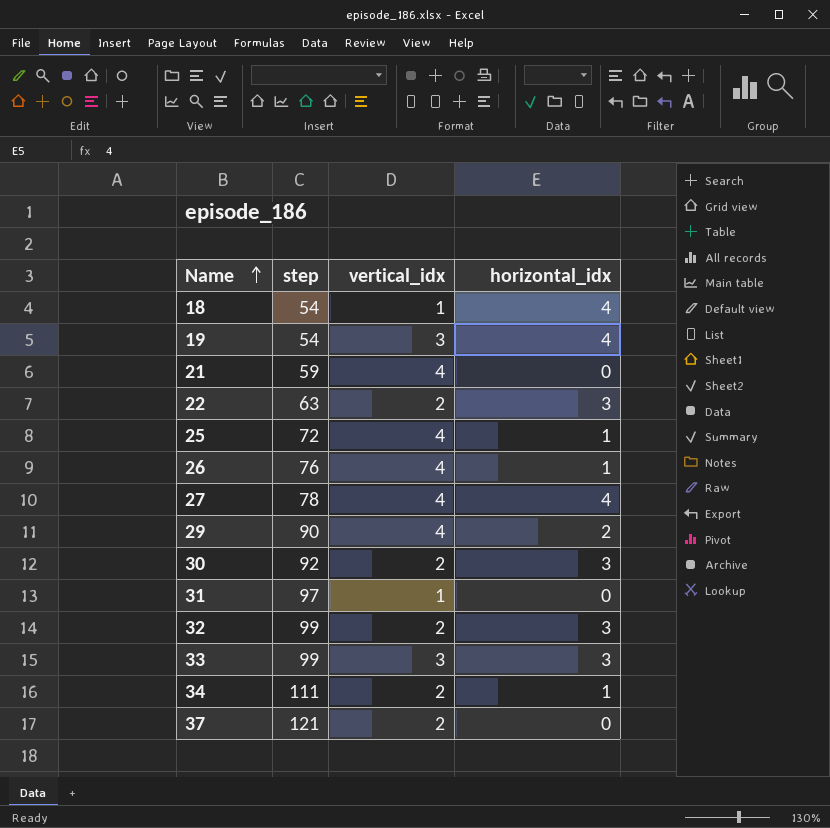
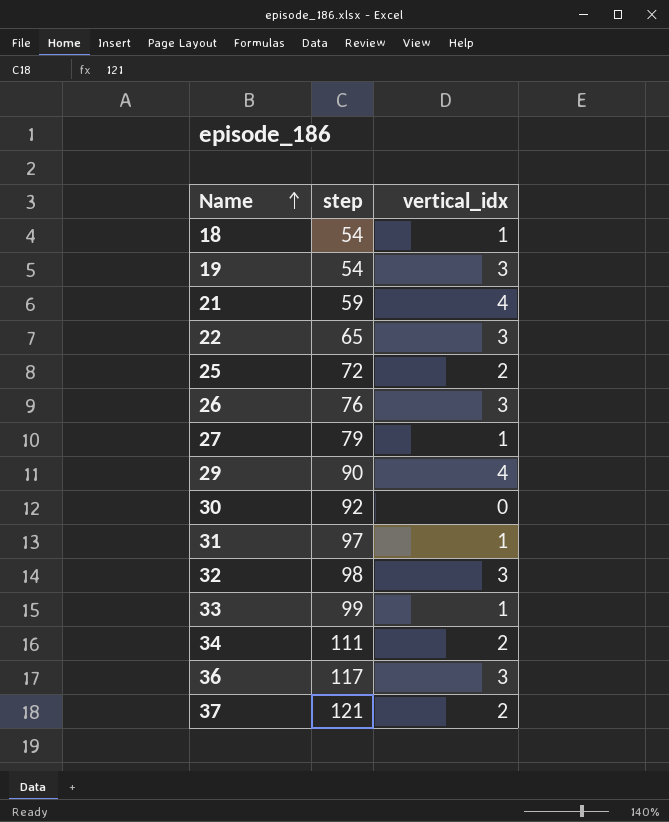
column horizontal_idx | position: 4 -> none
22 | step: 63 -> 65
22 | vertical_idx: 2 -> 3
25 | vertical_idx: 4 -> 2
26 | vertical_idx: 4 -> 3
27 | step: 78 -> 79
27 | vertical_idx: 4 -> 1
30 | vertical_idx: 2 -> 0
32 | step: 99 -> 98
32 | vertical_idx: 2 -> 3
33 | vertical_idx: 3 -> 1
row 36: none -> 117 | 3

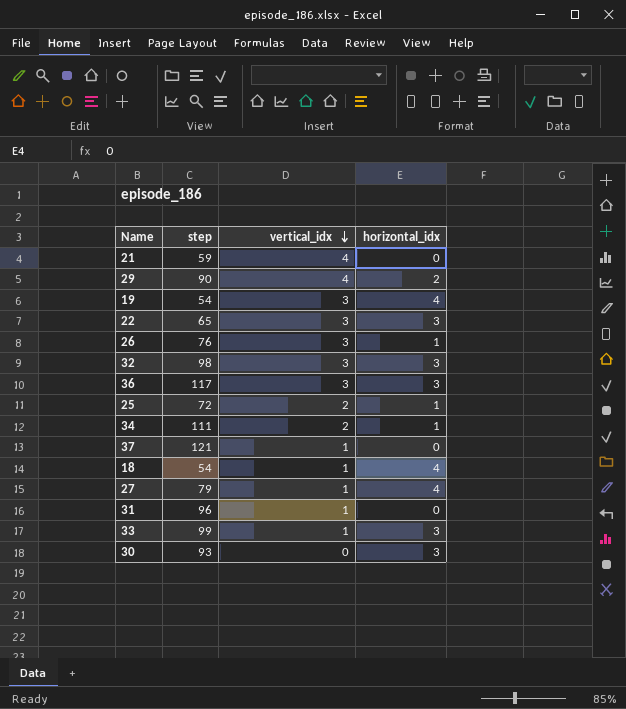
row order: Name ascending -> vertical_idx descending
column horizontal_idx | position: none -> 4
37 | vertical_idx: 2 -> 1
31 | step: 97 -> 96
30 | step: 92 -> 93

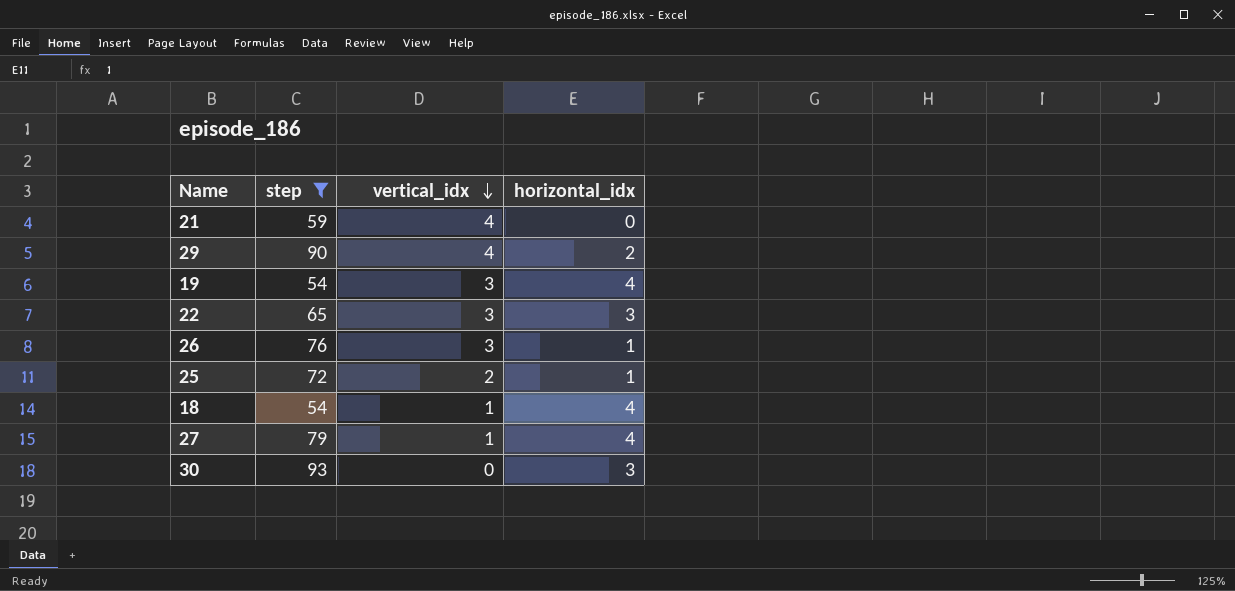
filter: none -> step <= 93

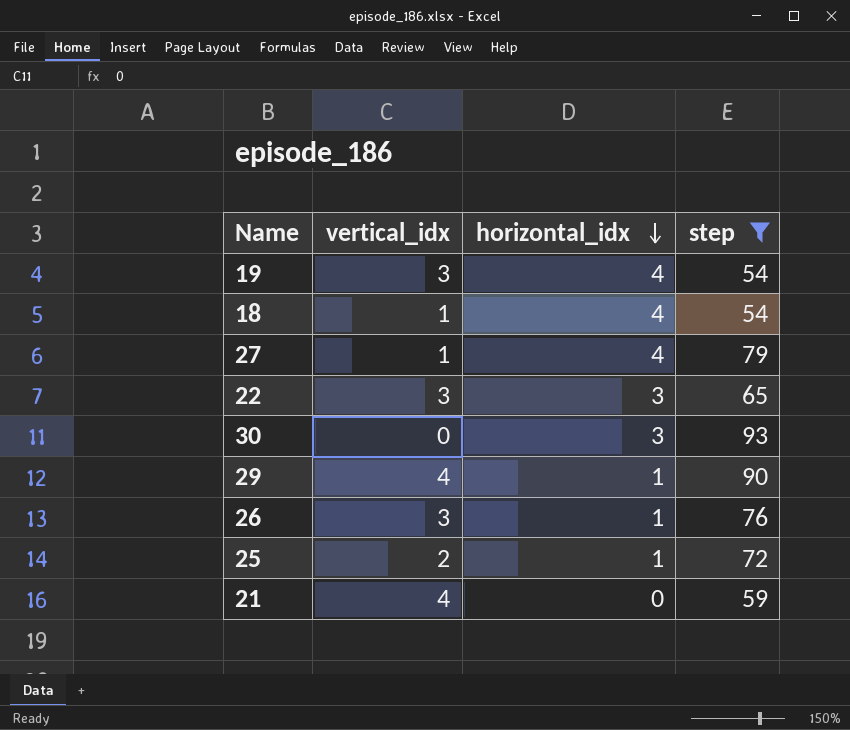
row order: vertical_idx descending -> horizontal_idx descending
column step | position: 2 -> 4
29 | horizontal_idx: 2 -> 1

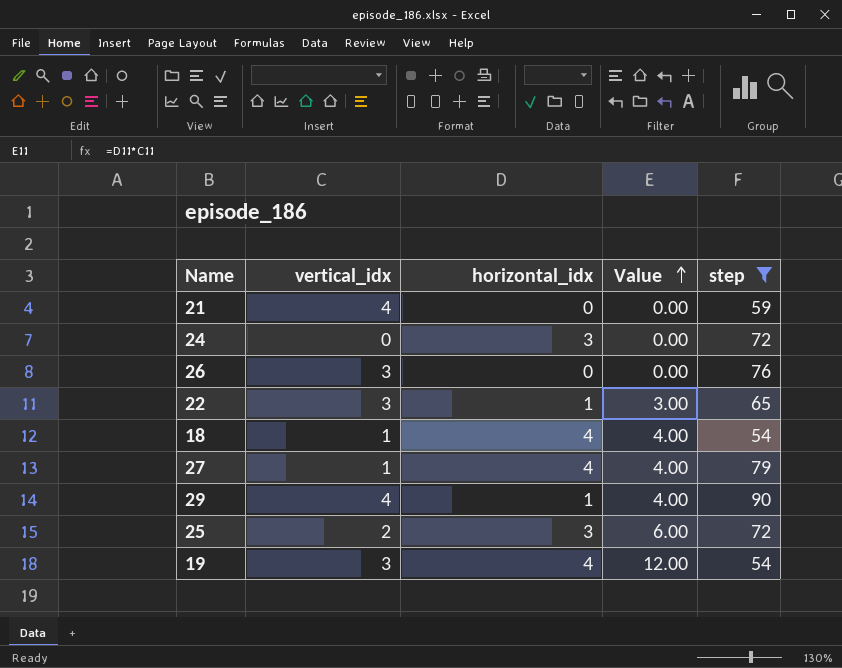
row order: horizontal_idx descending -> Value ascending
column Value | formula: none -> [vertical_idx] * [horizontal_idx]
row 30: 0 | 3 | 93 -> none
row 24: none -> 0 | 3 | 0.00 | 72
26 | horizontal_idx: 1 -> 0
22 | horizontal_idx: 3 -> 1
25 | horizontal_idx: 1 -> 3

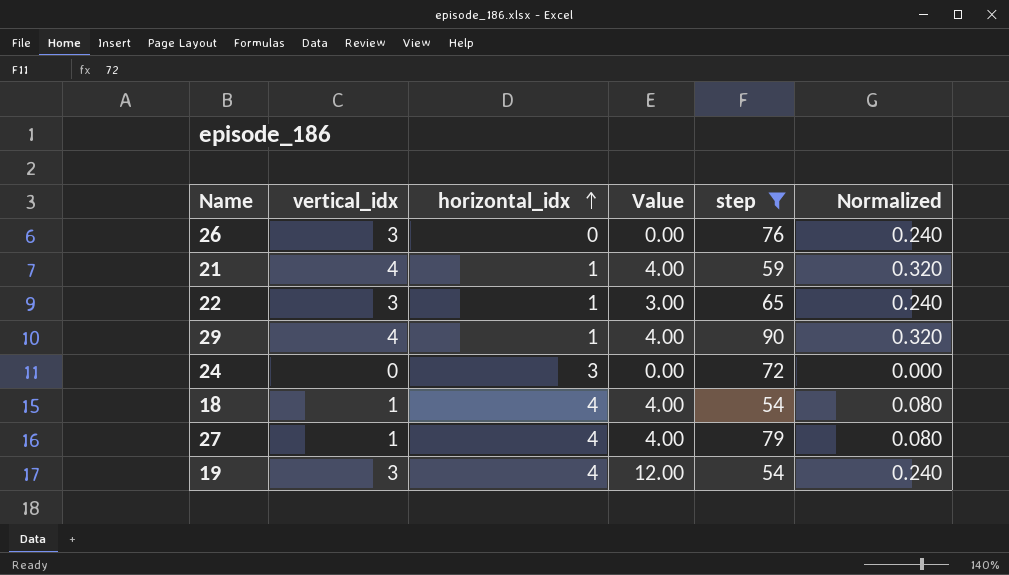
row order: Value ascending -> horizontal_idx ascending
column Normalized | formula: none -> [vertical_idx] * 0.08
row 25: 2 | 3 | 6.00 | 72 -> none
21 | horizontal_idx: 0 -> 1
21 | Value: 0.00 -> 4.00

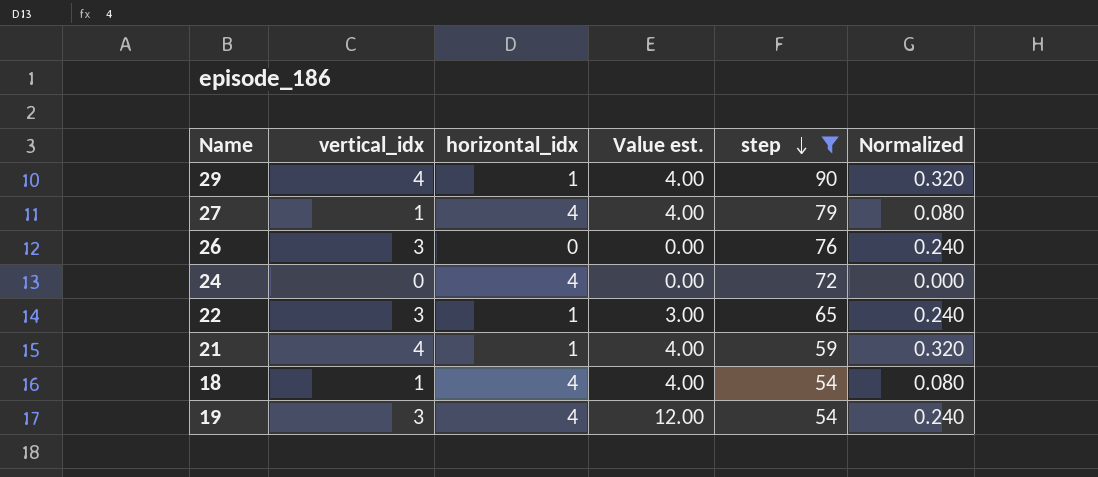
row order: horizontal_idx ascending -> step descending
column name: Value -> Value est.
24 | horizontal_idx: 3 -> 4

